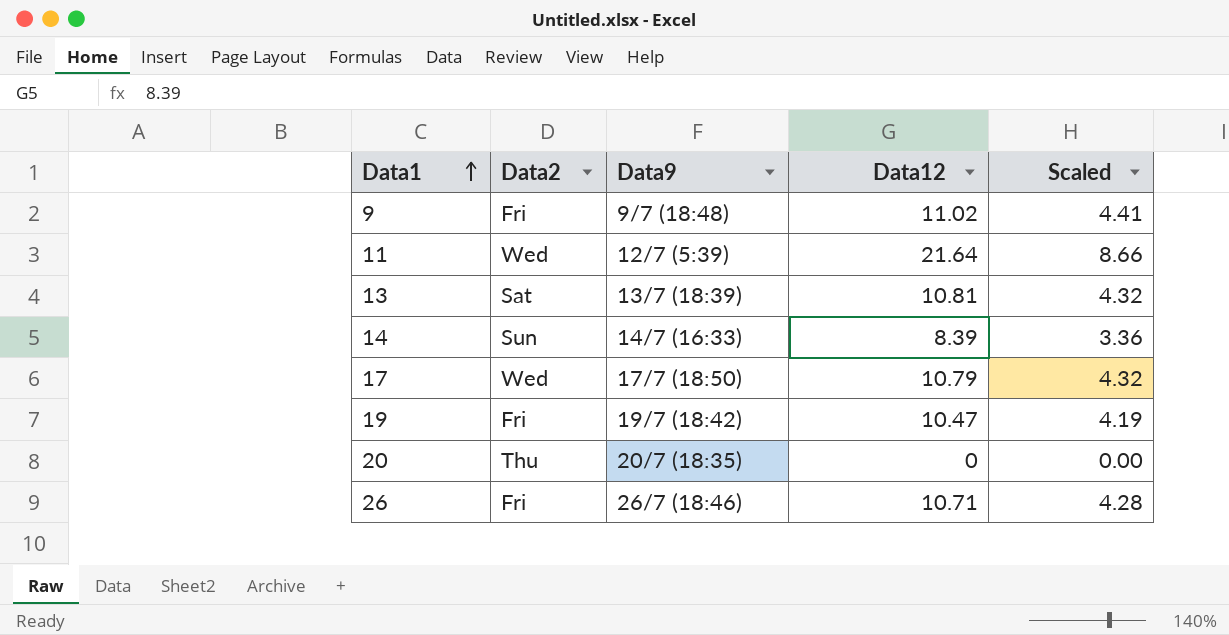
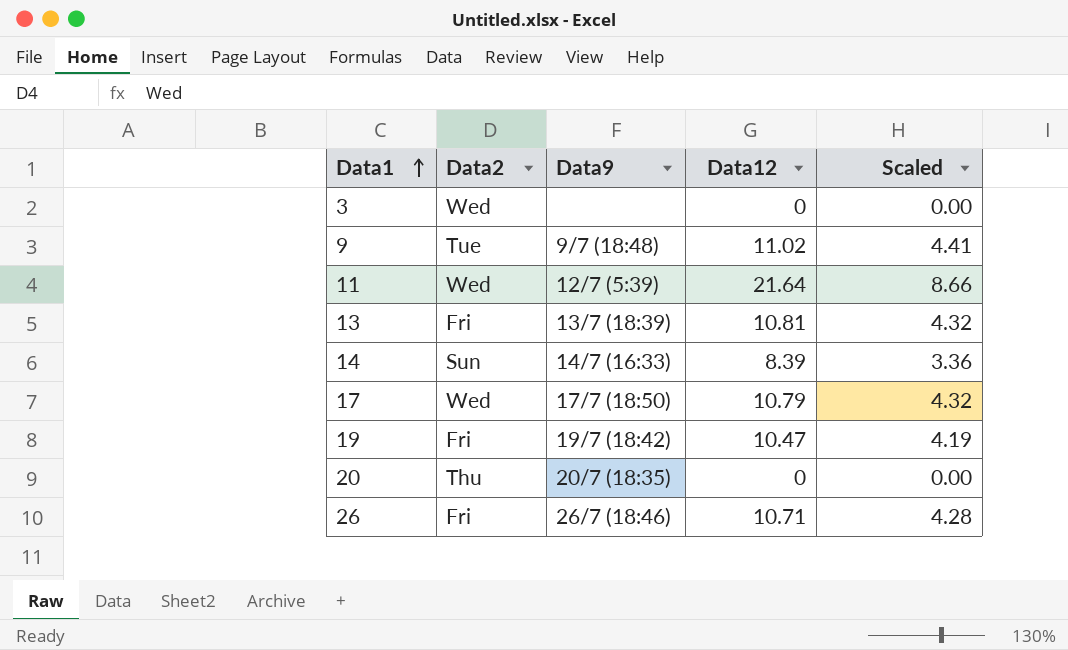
row 3: none -> Wed | none | 0 | 0.00
9 | Data2: Fri -> Tue
13 | Data2: Sat -> Fri

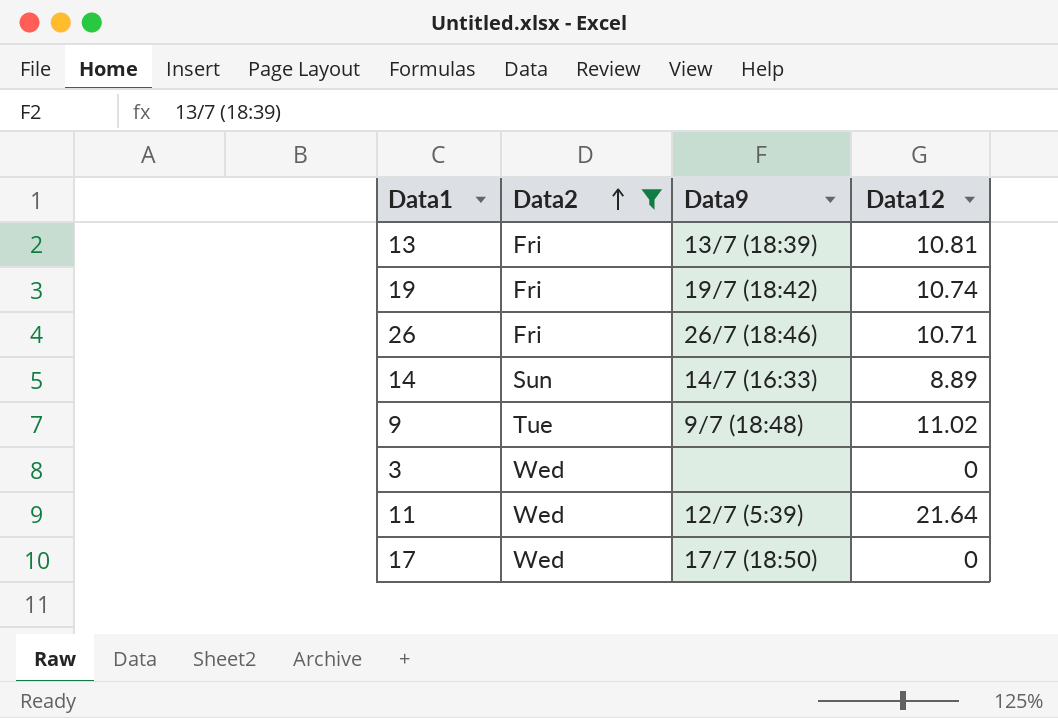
filter: none -> Data2 != Thu
row order: Data1 ascending -> Data2 ascending
column Scaled | formula: [Data12] * 0.4 -> none
19 | Data12: 10.47 -> 10.74
14 | Data12: 8.39 -> 8.89
17 | Data12: 10.79 -> 0

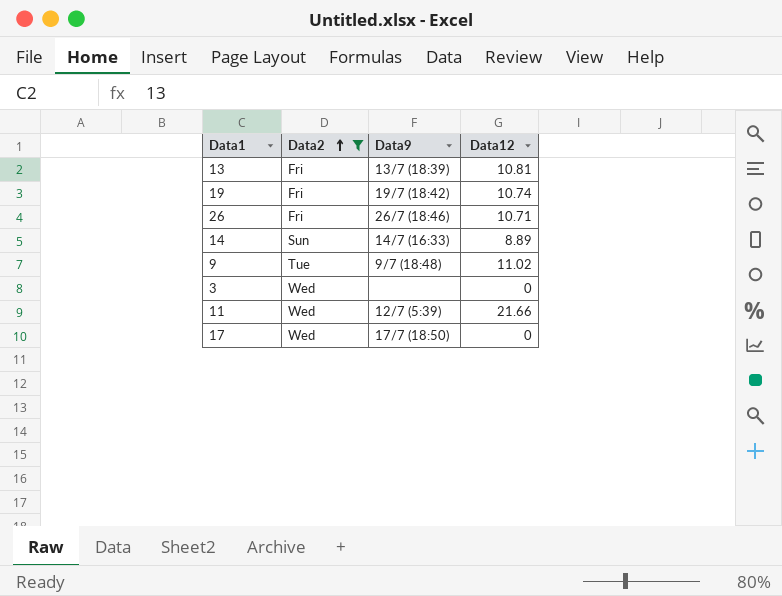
11 | Data12: 21.64 -> 21.66

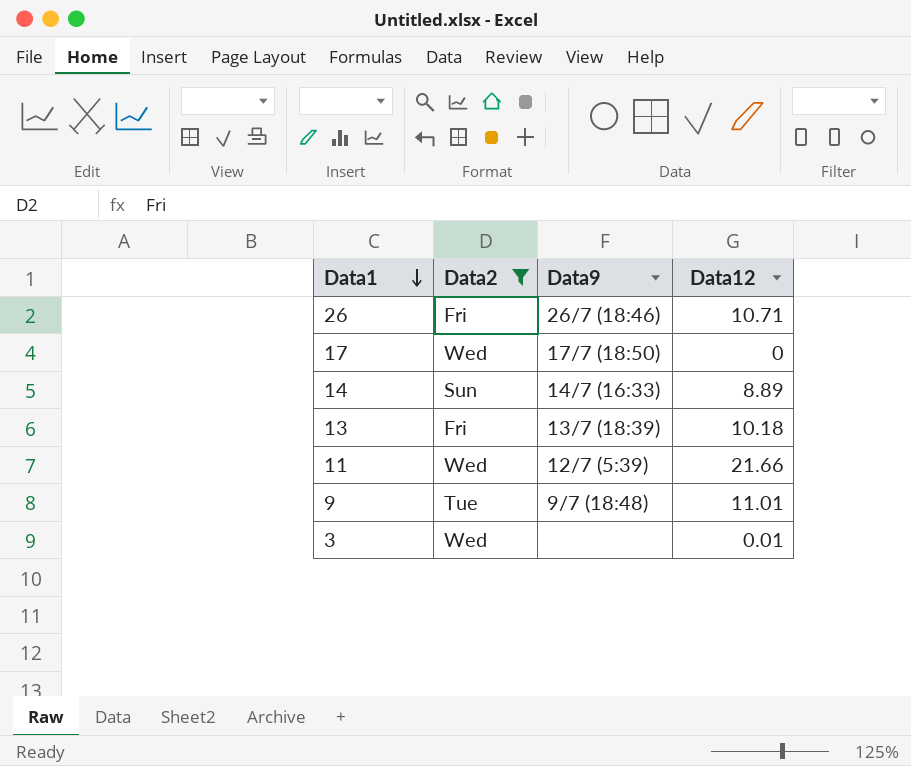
row order: Data2 ascending -> Data1 descending
row 19: Fri | 19/7 (18:42) | 10.74 -> none
13 | Data12: 10.81 -> 10.18
9 | Data12: 11.02 -> 11.01
3 | Data12: 0 -> 0.01

